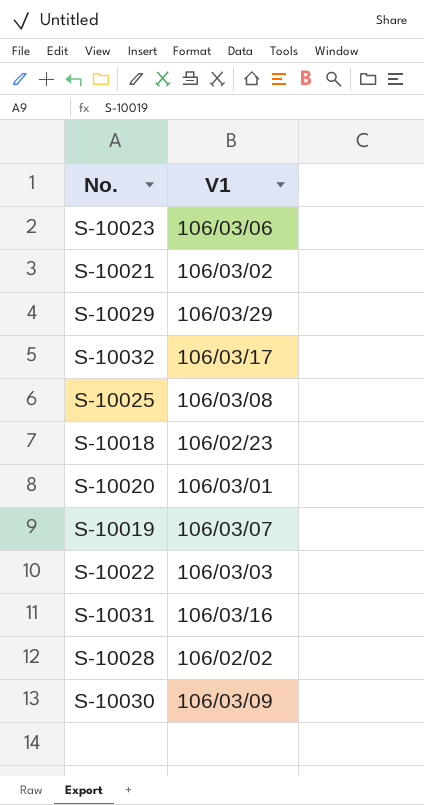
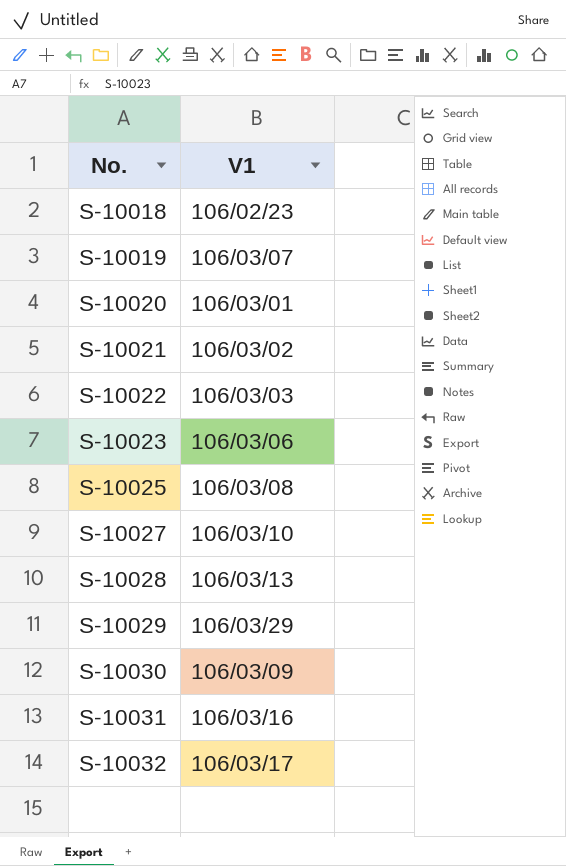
row order: none -> No. ascending
row S-10027: none -> 106/03/10
S-10028 | V1: 106/02/02 -> 106/03/13

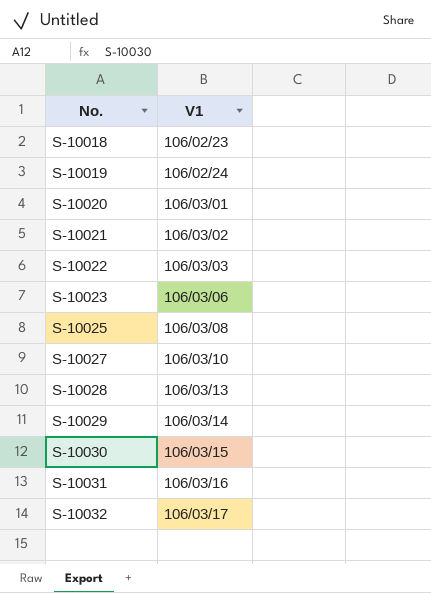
S-10019 | V1: 106/03/07 -> 106/02/24
S-10029 | V1: 106/03/29 -> 106/03/14
S-10030 | V1: 106/03/09 -> 106/03/15

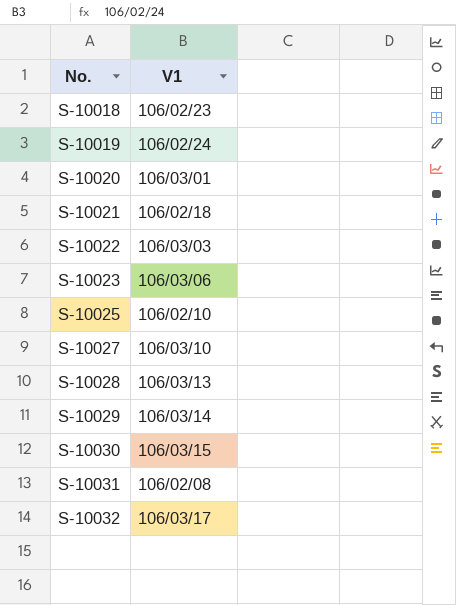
S-10021 | V1: 106/03/02 -> 106/02/18
S-10025 | V1: 106/03/08 -> 106/02/10
S-10031 | V1: 106/03/16 -> 106/02/08

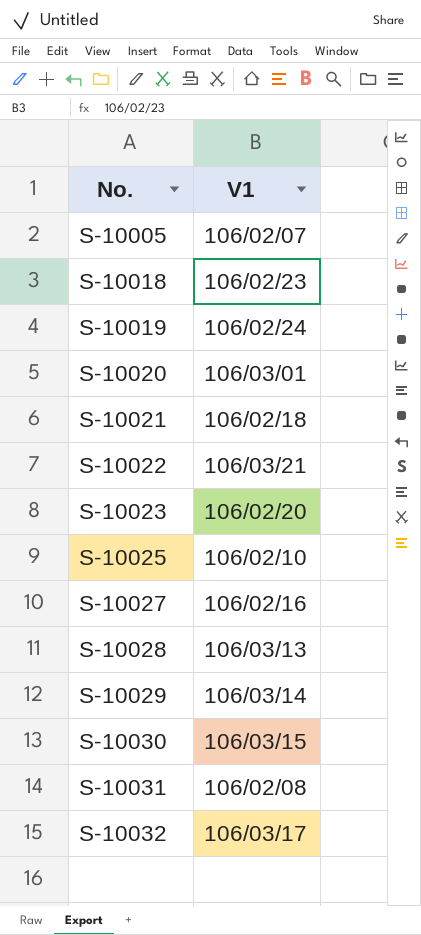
row S-10005: none -> 106/02/07
S-10022 | V1: 106/03/03 -> 106/03/21
S-10023 | V1: 106/03/06 -> 106/02/20
S-10027 | V1: 106/03/10 -> 106/02/16

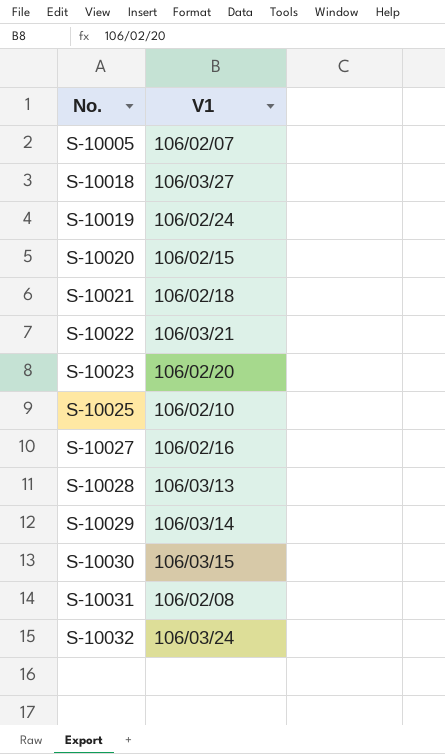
S-10018 | V1: 106/02/23 -> 106/03/27
S-10020 | V1: 106/03/01 -> 106/02/15
S-10032 | V1: 106/03/17 -> 106/03/24

